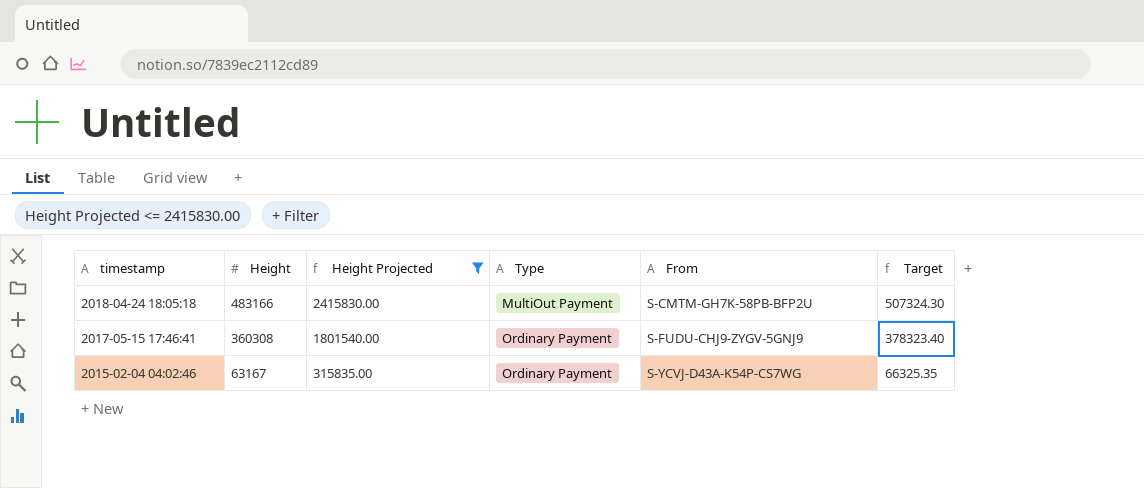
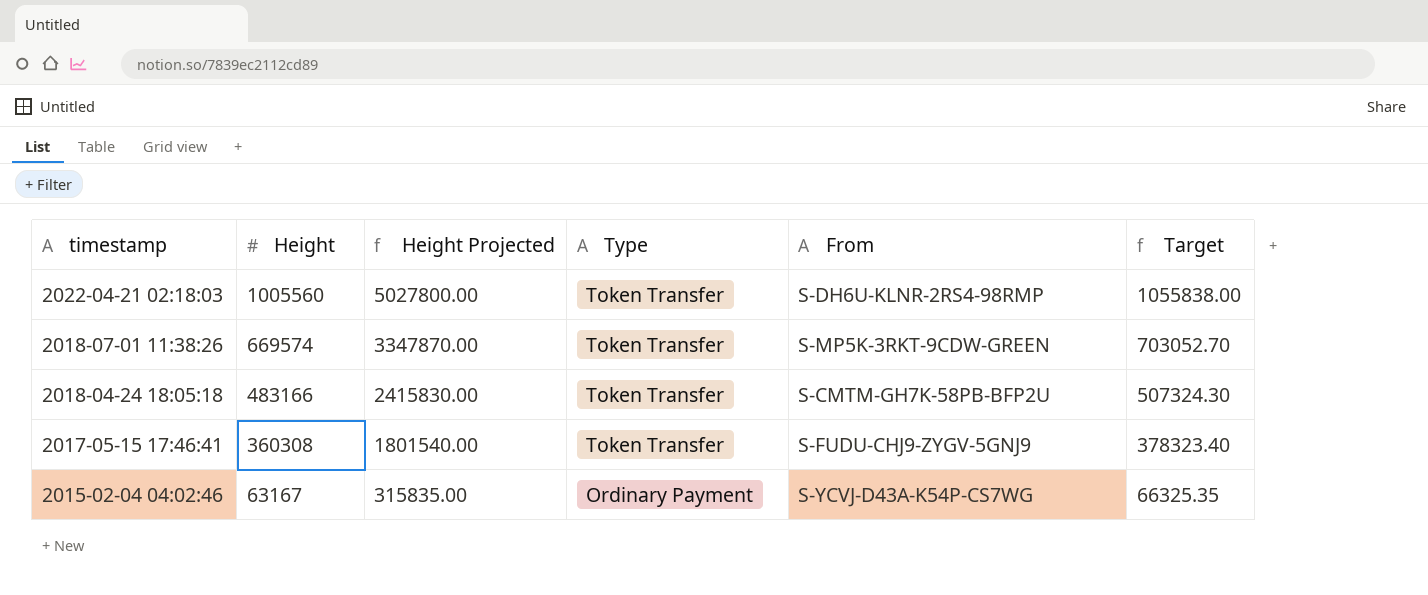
filter: Height Projected <= 2415830.00 -> none
2018-04-24 18:05:18 | Type: MultiOut Payment -> Token Transfer
2017-05-15 17:46:41 | Type: Ordinary Payment -> Token Transfer

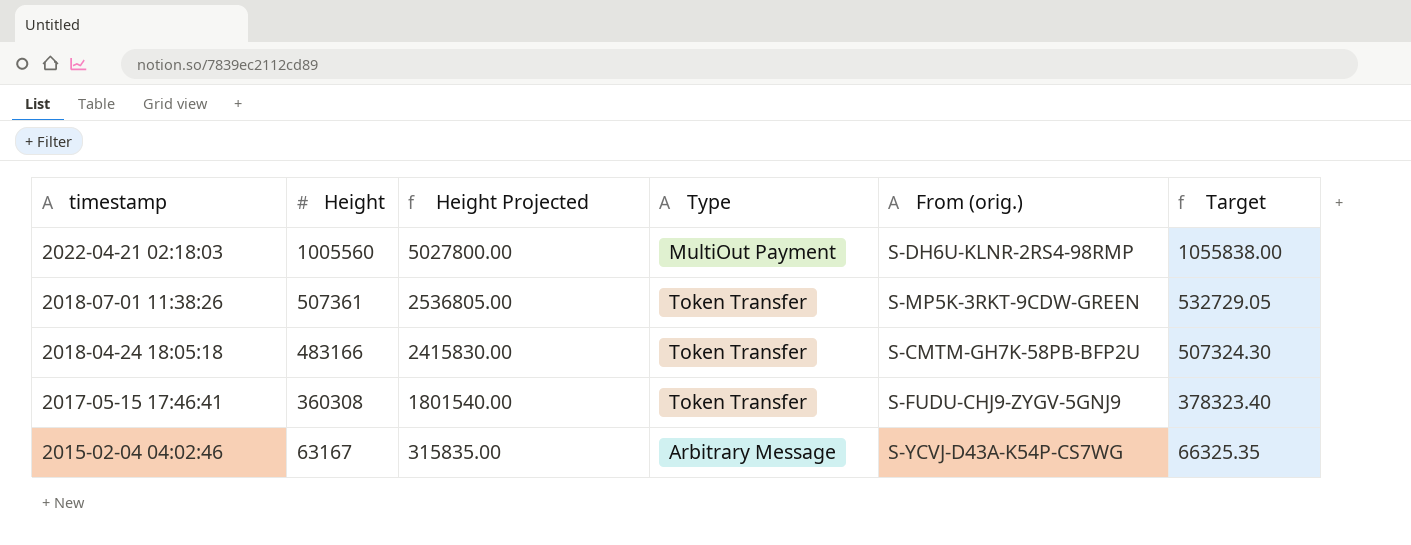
column name: From -> From (orig.)
2022-04-21 02:18:03 | Type: Token Transfer -> MultiOut Payment
2018-07-01 11:38:26 | Height: 669574 -> 507361
2018-07-01 11:38:26 | Height Projected: 3347870.00 -> 2536805.00
2018-07-01 11:38:26 | Target: 703052.70 -> 532729.05
2015-02-04 04:02:46 | Type: Ordinary Payment -> Arbitrary Message

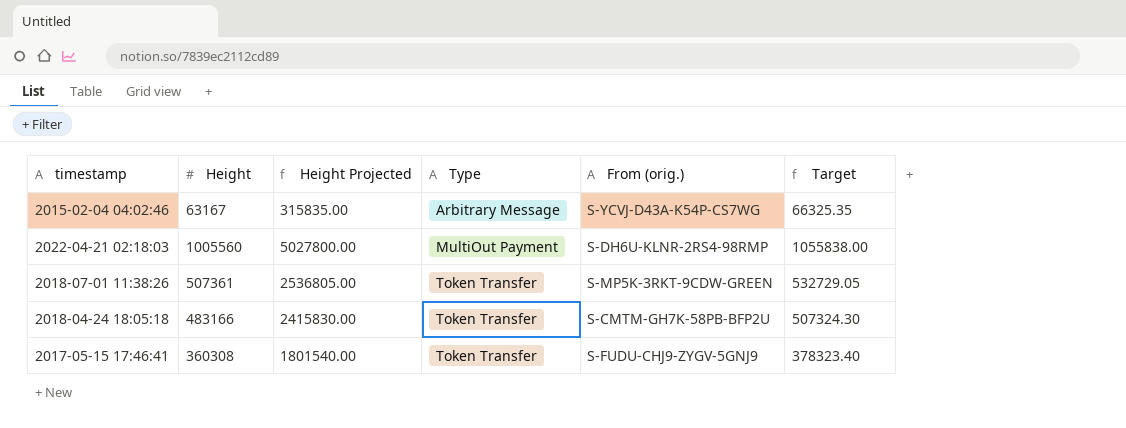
row order: timestamp descending -> Type ascending

